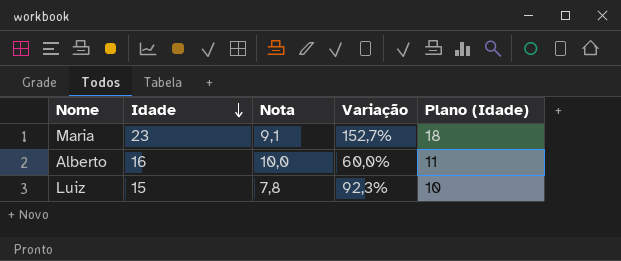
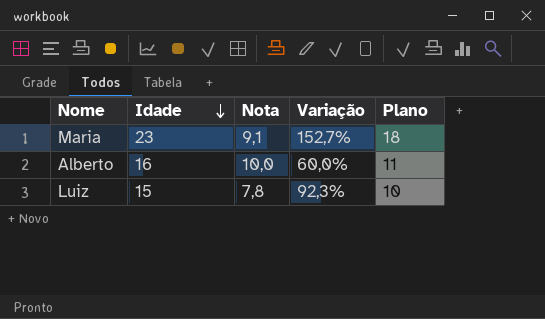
column name: Plano (Idade) -> Plano

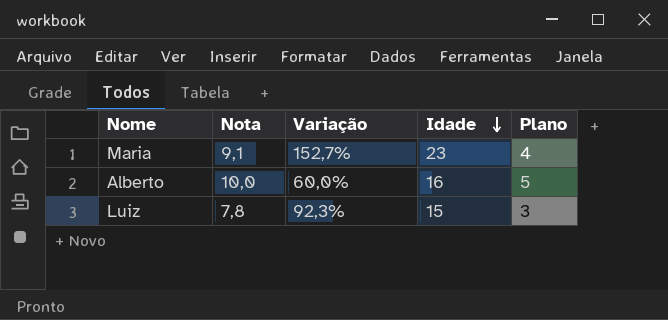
column Idade | position: 2 -> 4
column Plano | formula: [Idade] - 5 -> [Nota] - 5

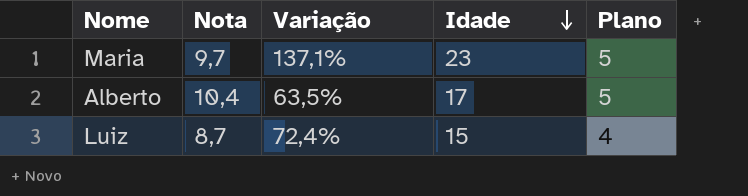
Maria | Nota: 9,1 -> 9,7
Maria | Variação: 152,7% -> 137,1%
Maria | Plano: 4 -> 5
Alberto | Nota: 10,0 -> 10,4
Alberto | Variação: 60,0% -> 63,5%
Alberto | Idade: 16 -> 17
Luiz | Nota: 7,8 -> 8,7
Luiz | Variação: 92,3% -> 72,4%
Luiz | Plano: 3 -> 4

